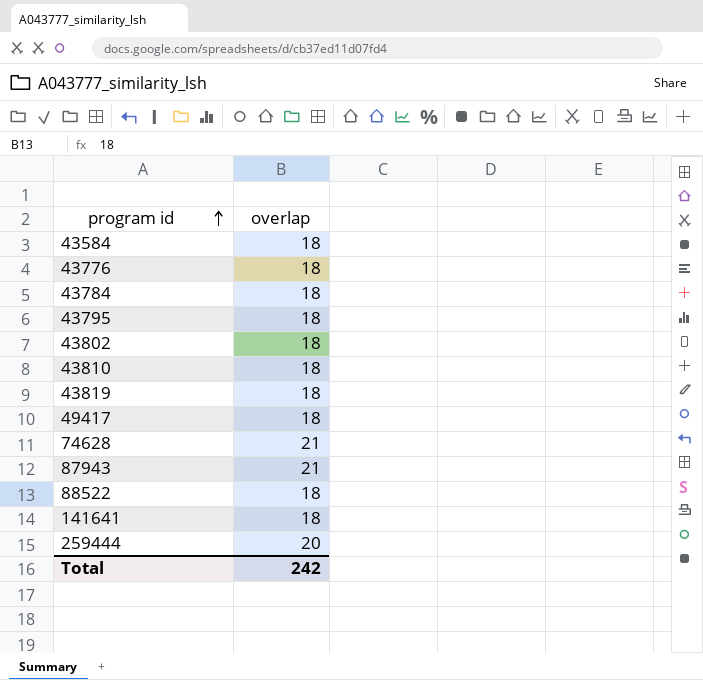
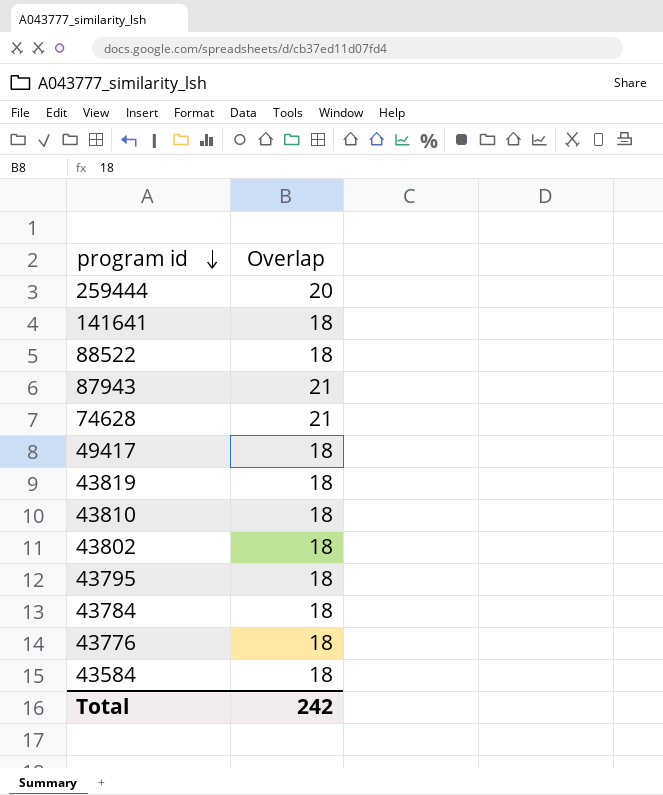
row order: program id ascending -> program id descending
column name: overlap -> Overlap

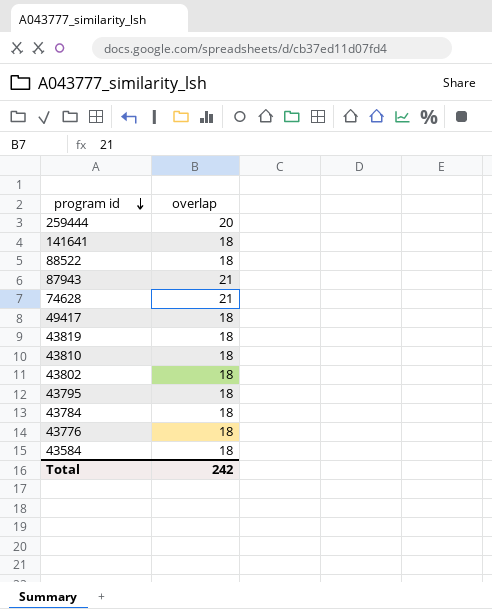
column name: Overlap -> overlap

